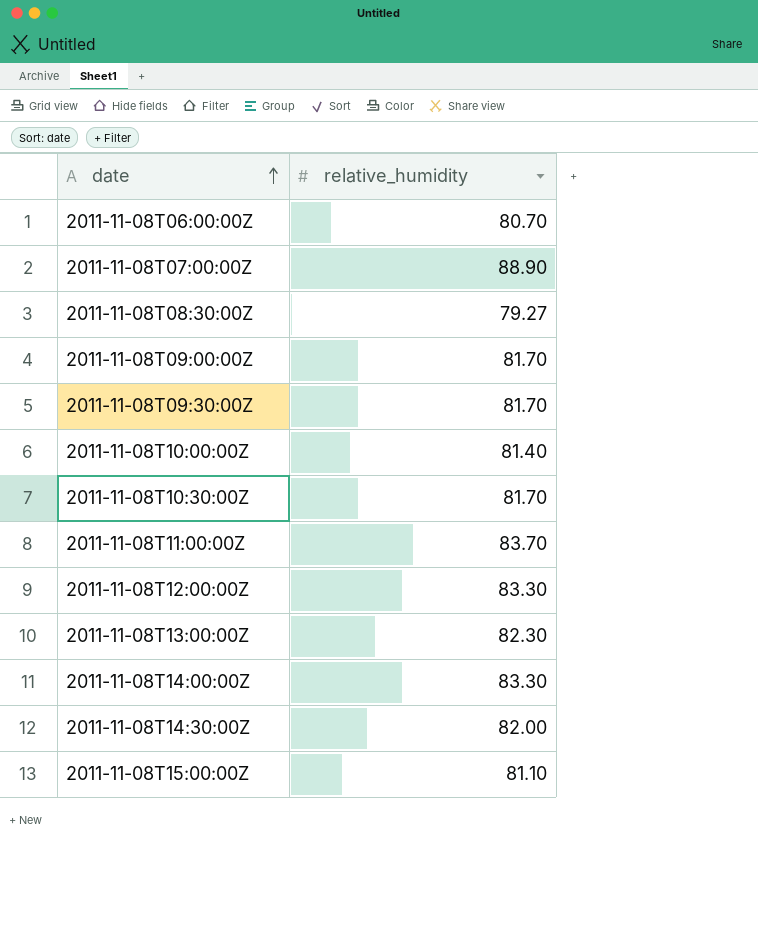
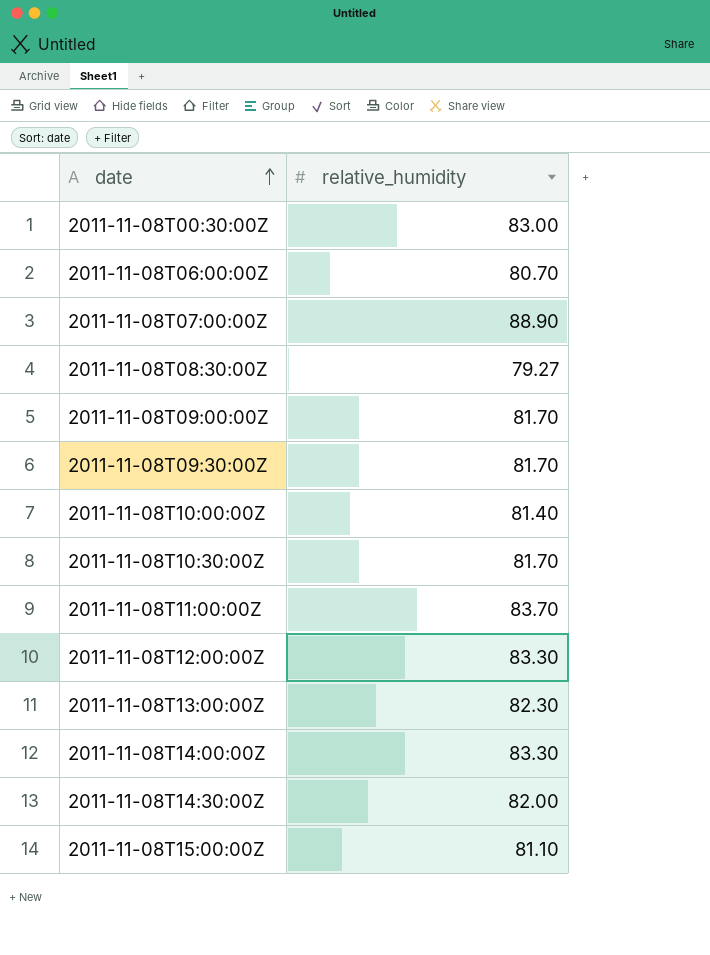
row 2011-11-08T00:30:00Z: none -> 83.00

